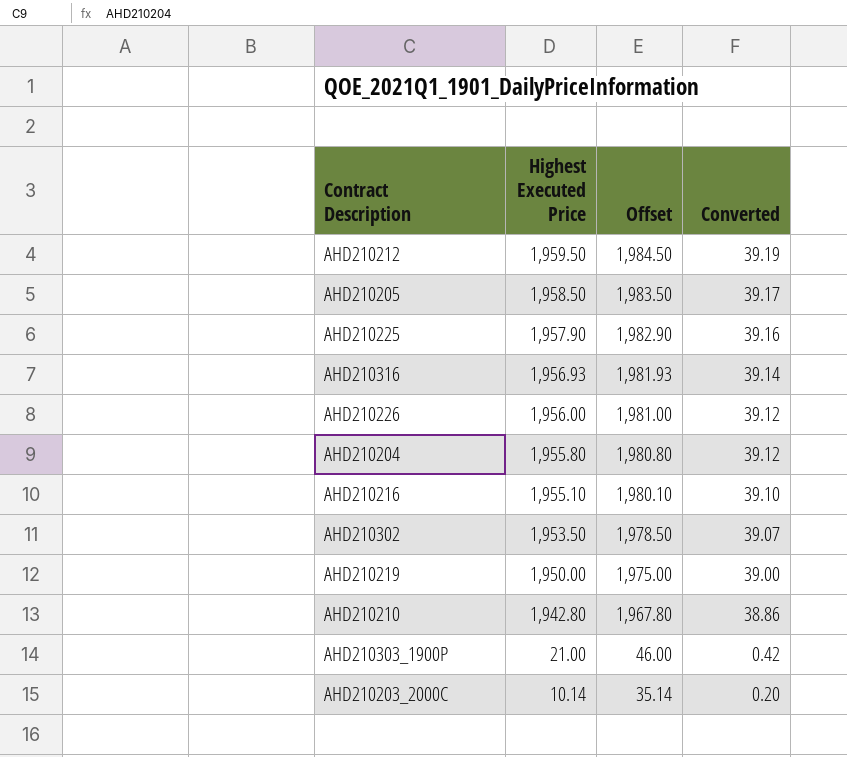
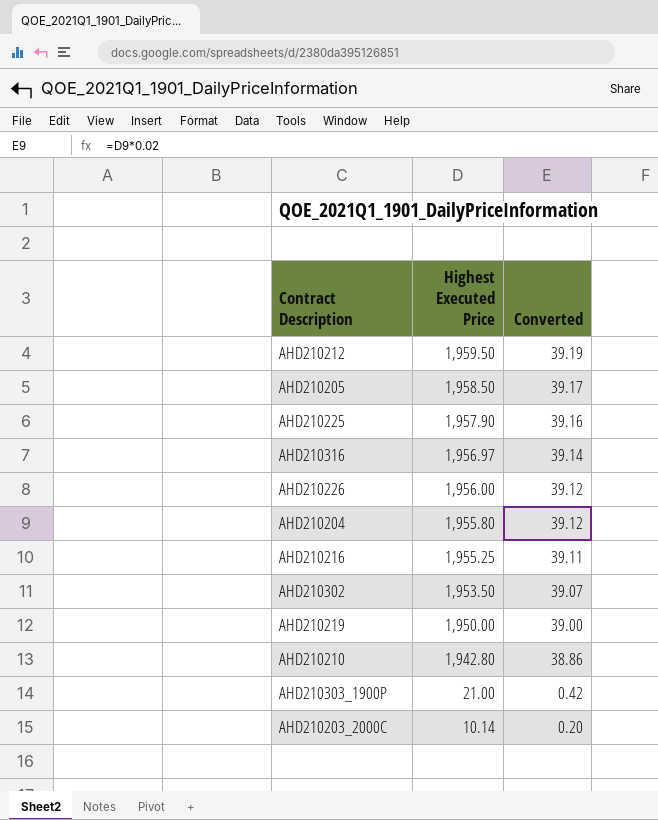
column Offset | formula: [Highest Executed Price] + 25 -> none
AHD210316 | Highest Executed Price: 1,956.93 -> 1,956.97
AHD210216 | Highest Executed Price: 1,955.10 -> 1,955.25
AHD210216 | Converted: 39.10 -> 39.11

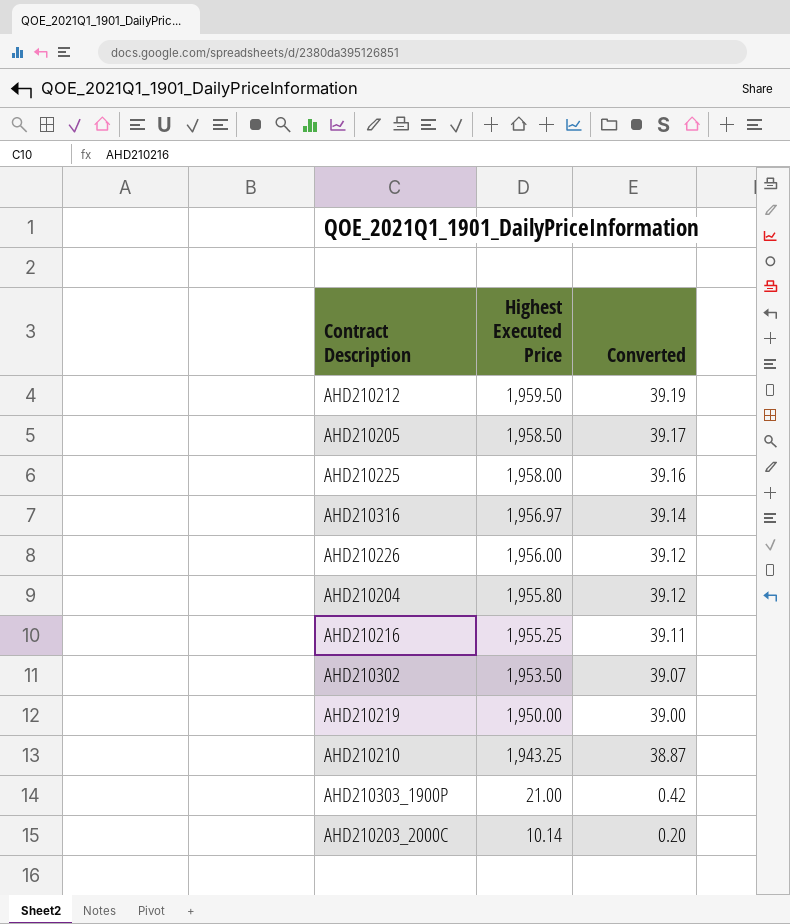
AHD210225 | Highest Executed Price: 1,957.90 -> 1,958.00
AHD210210 | Highest Executed Price: 1,942.80 -> 1,943.25
AHD210210 | Converted: 38.86 -> 38.87

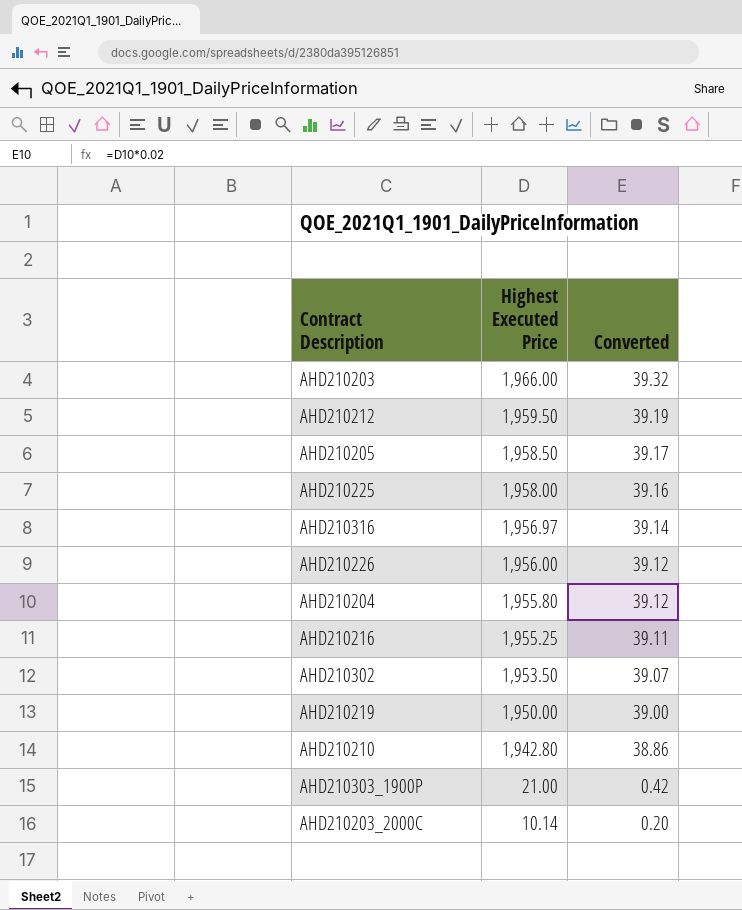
row AHD210203: none -> 1,966.00 | 39.32
AHD210210 | Highest Executed Price: 1,943.25 -> 1,942.80
AHD210210 | Converted: 38.87 -> 38.86

